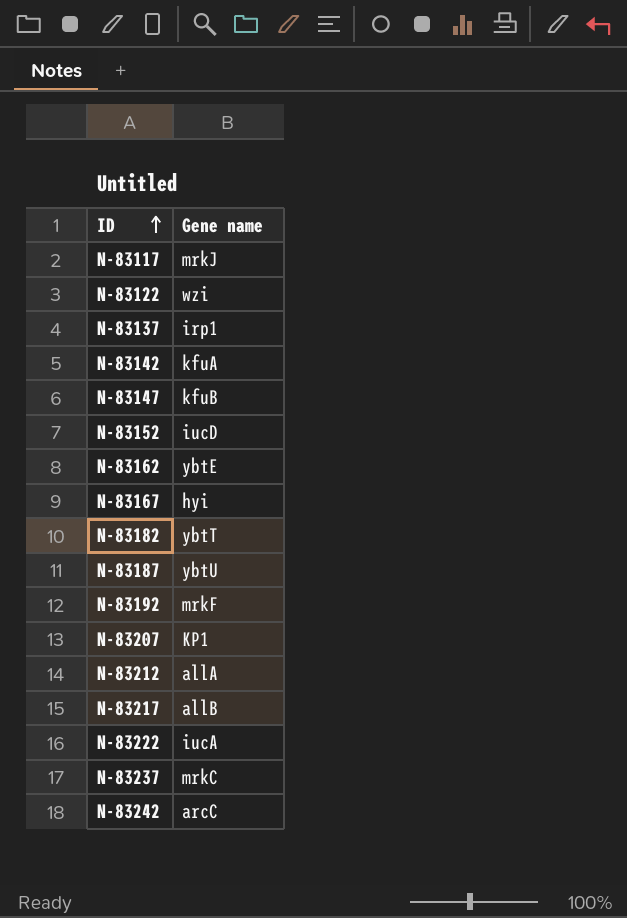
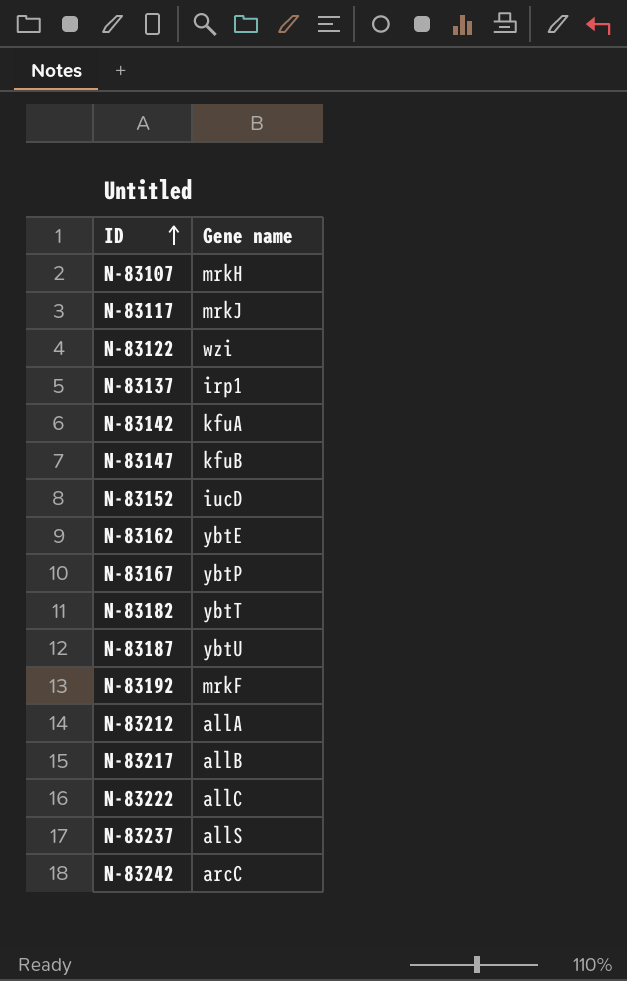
row N-83207: KP1 -> none
row N-83107: none -> mrkH
N-83167 | Gene name: hyi -> ybtP
N-83222 | Gene name: iucA -> allC
N-83237 | Gene name: mrkC -> allS

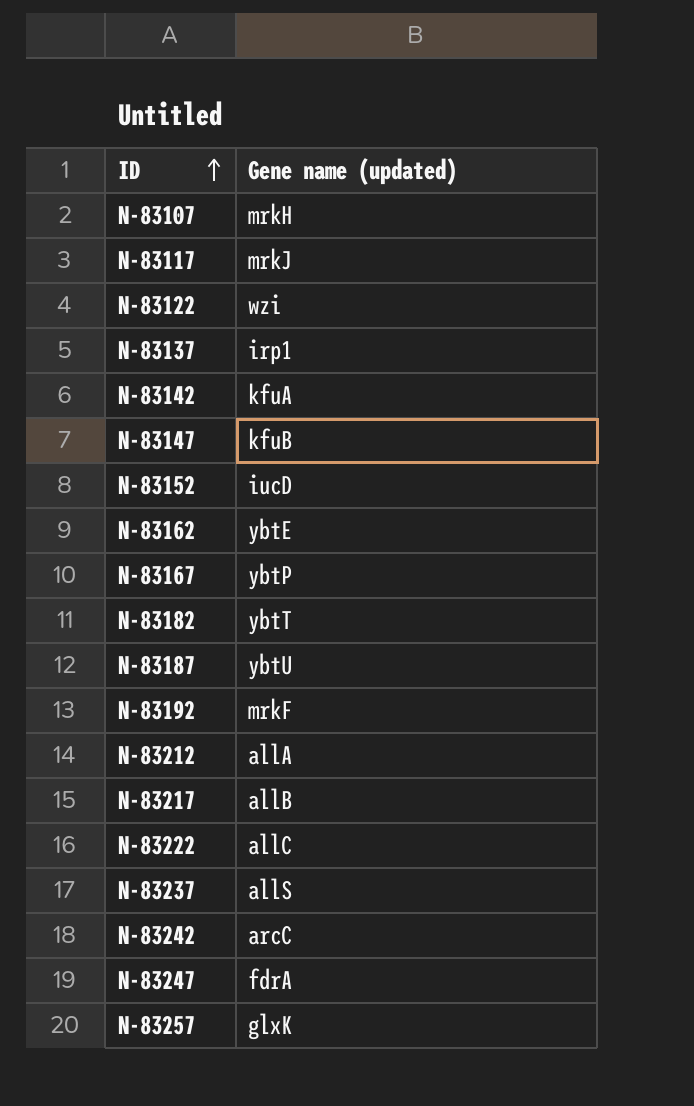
column name: Gene name -> Gene name (updated)
row N-83247: none -> fdrA
row N-83257: none -> glxK

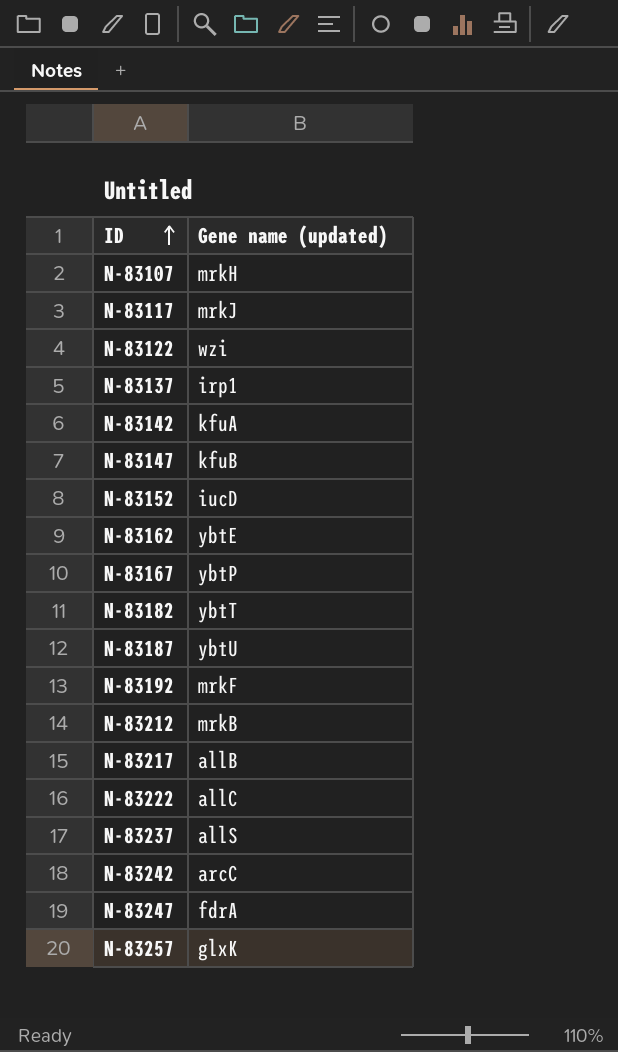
N-83212 | Gene name (updated): allA -> mrkB

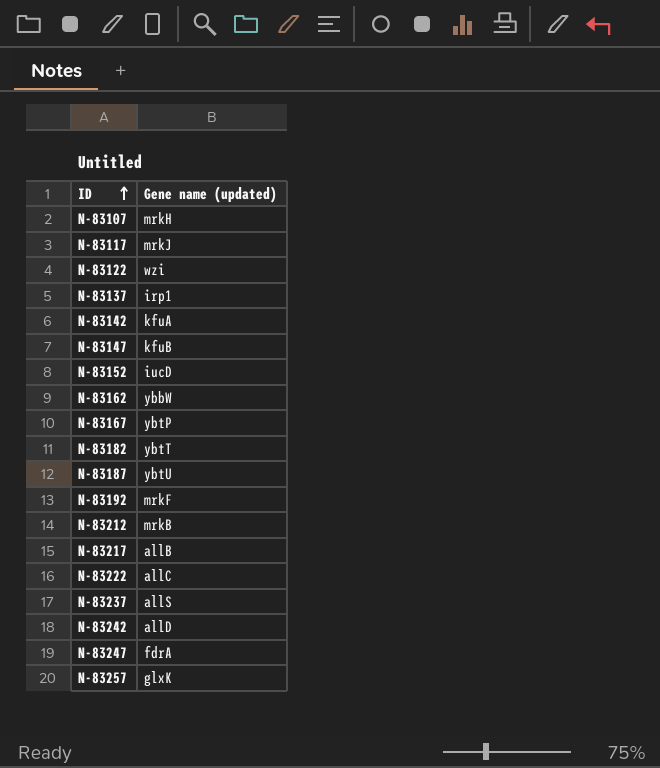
N-83162 | Gene name (updated): ybtE -> ybbW
N-83242 | Gene name (updated): arcC -> allD

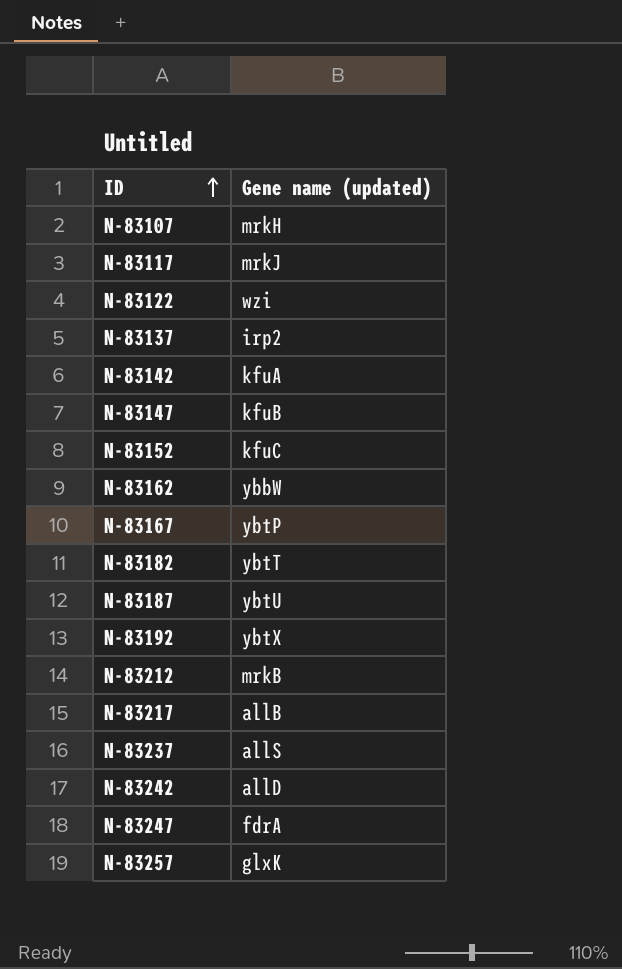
row N-83222: allC -> none
N-83137 | Gene name (updated): irp1 -> irp2
N-83152 | Gene name (updated): iucD -> kfuC
N-83192 | Gene name (updated): mrkF -> ybtX

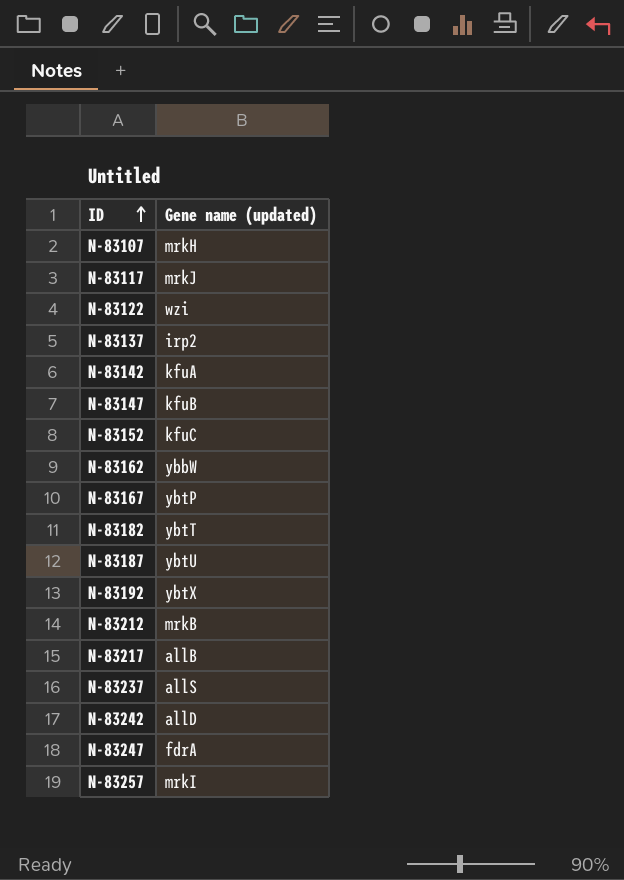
N-83257 | Gene name (updated): glxK -> mrkI

